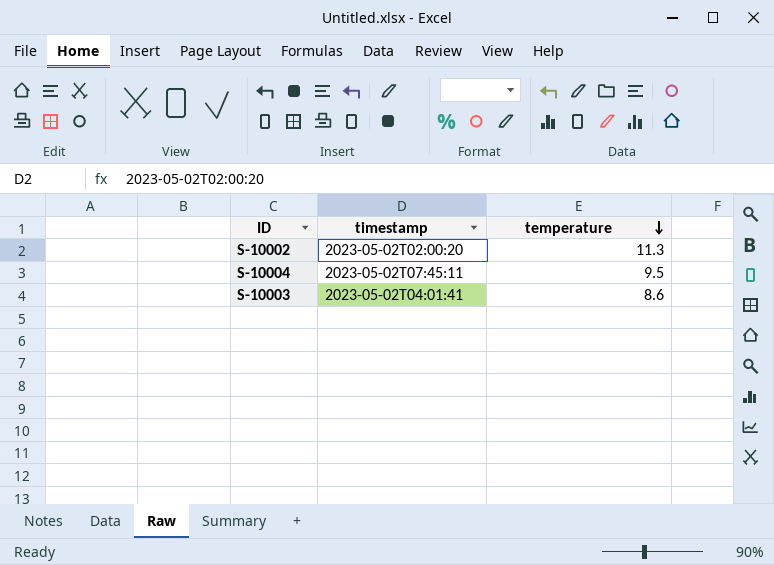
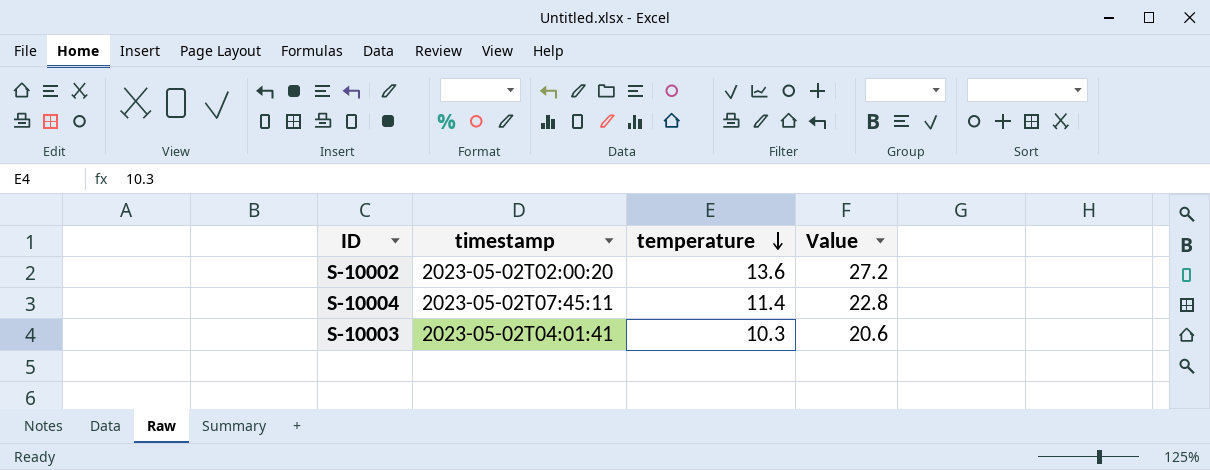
column Value | formula: none -> [temperature] * 2
S-10002 | temperature: 11.3 -> 13.6
S-10004 | temperature: 9.5 -> 11.4
S-10003 | temperature: 8.6 -> 10.3

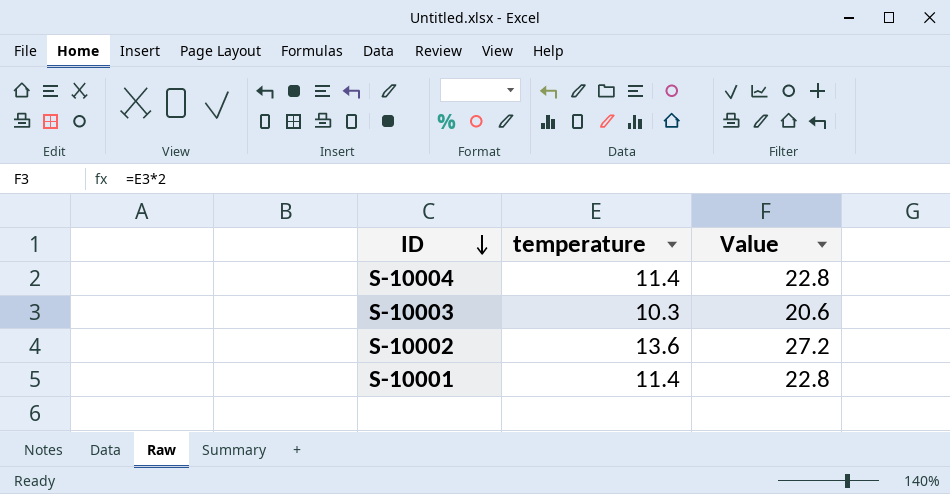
row order: temperature descending -> ID descending
column timestamp | position: 2 -> none
row S-10001: none -> 11.4 | 22.8

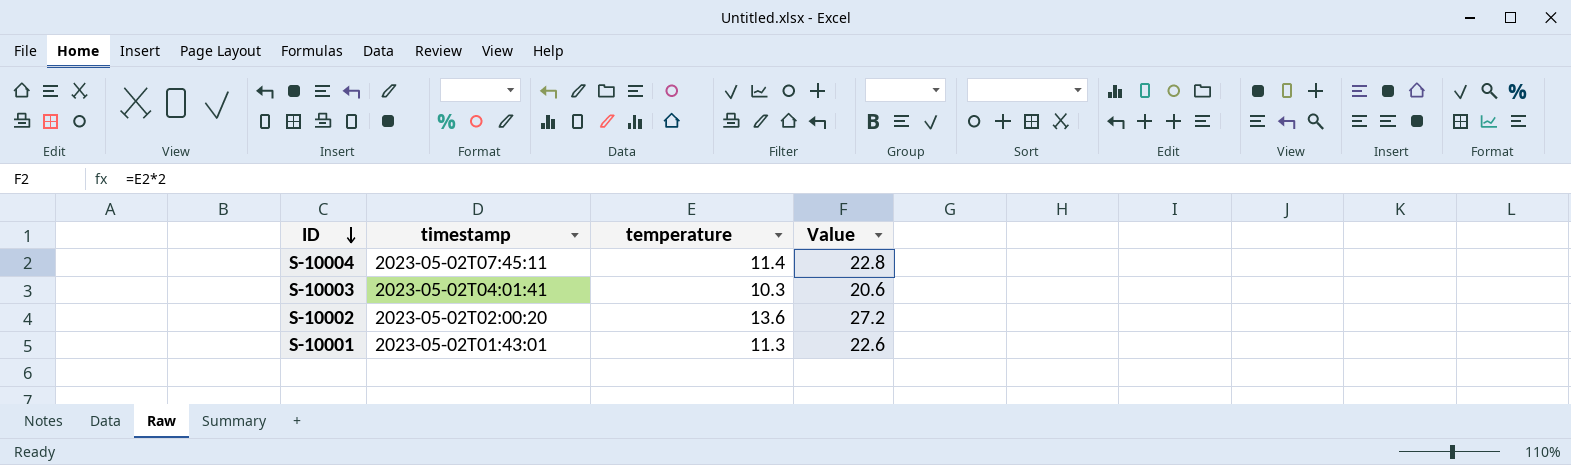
column timestamp | position: none -> 2
S-10001 | temperature: 11.4 -> 11.3
S-10001 | Value: 22.8 -> 22.6

